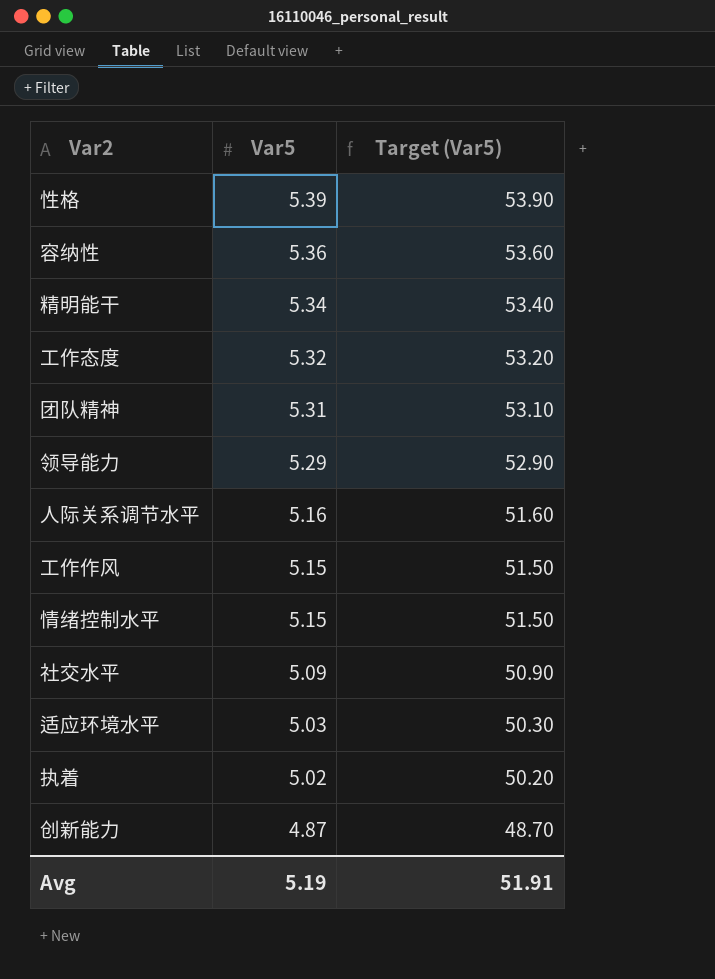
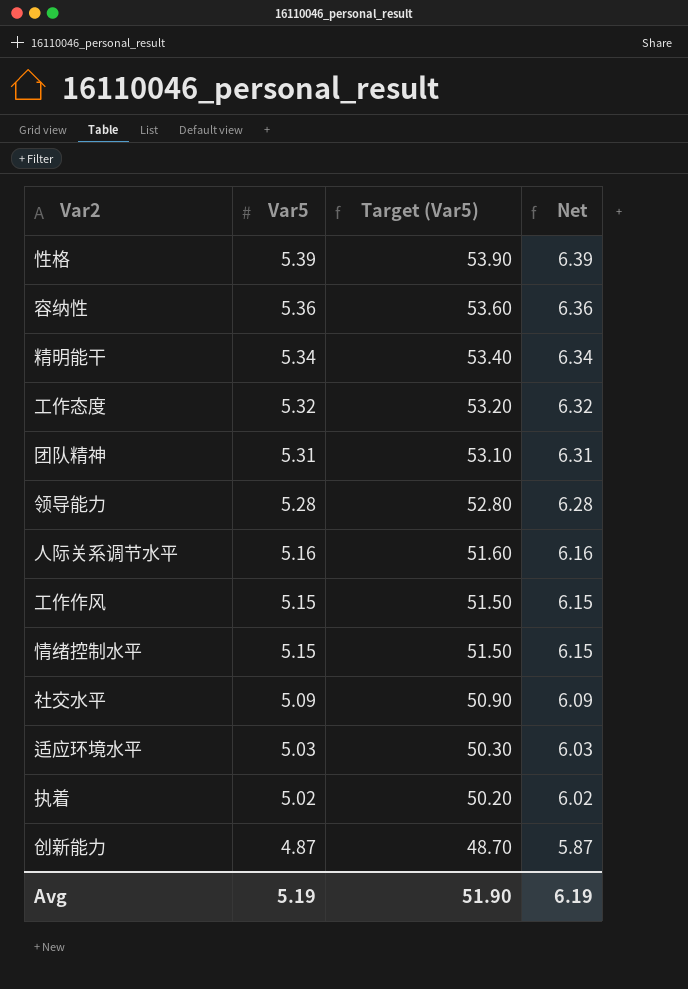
column Net | formula: none -> [Var5] + 1
领导能力 | Var5: 5.29 -> 5.28
领导能力 | Target (Var5): 52.90 -> 52.80
Avg | Target (Var5): 51.91 -> 51.90

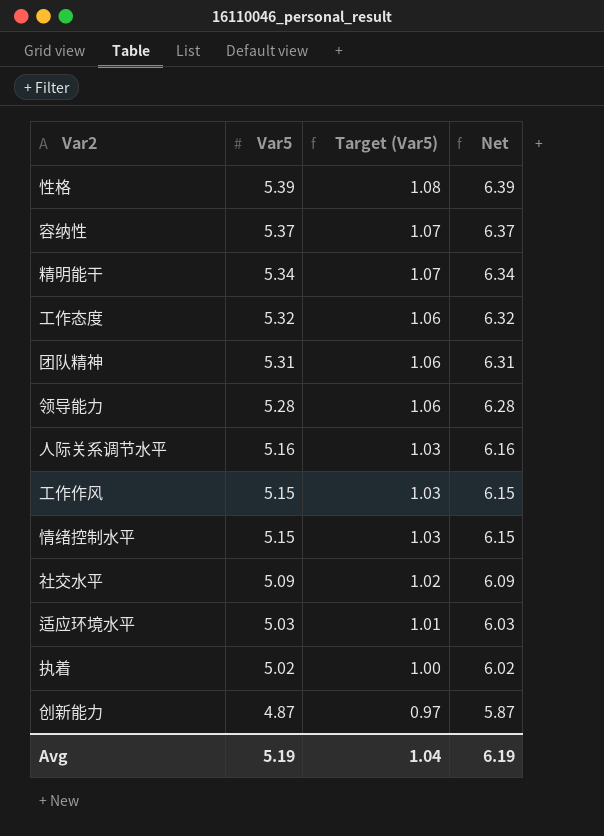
column Target (Var5) | formula: [Var5] * 10 -> [Var5] * 0.2
容纳性 | Var5: 5.36 -> 5.37
容纳性 | Net: 6.36 -> 6.37
Avg | Target (Var5): 51.90 -> 1.04

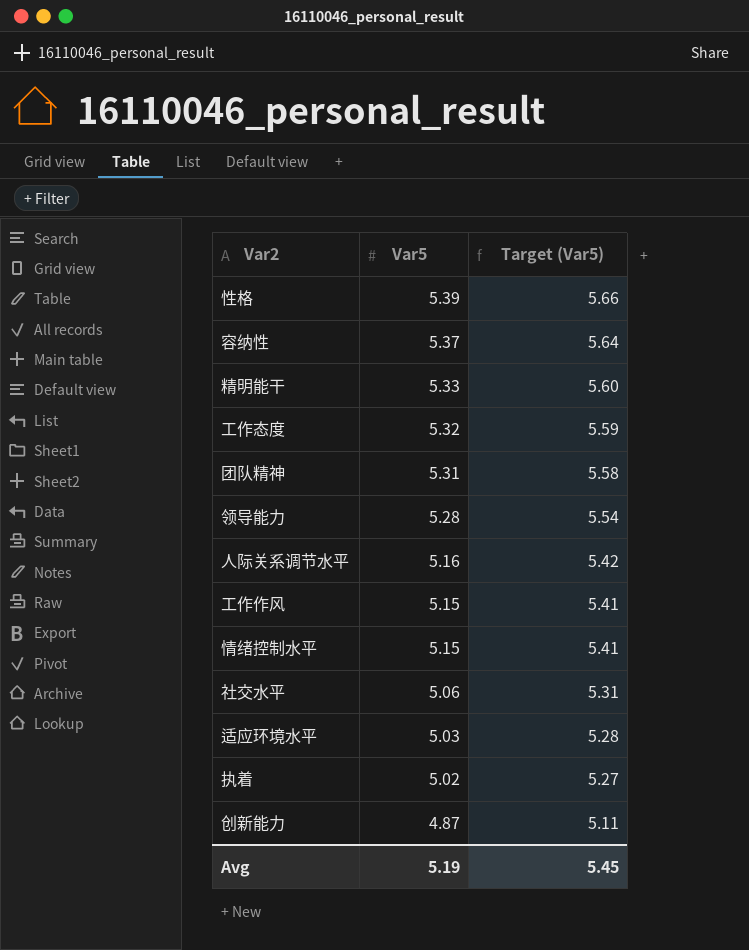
column Net | formula: [Var5] + 1 -> none
column Target (Var5) | formula: [Var5] * 0.2 -> [Var5] * 1.05
精明能干 | Var5: 5.34 -> 5.33
社交水平 | Var5: 5.09 -> 5.06
Avg | Target (Var5): 1.04 -> 5.45

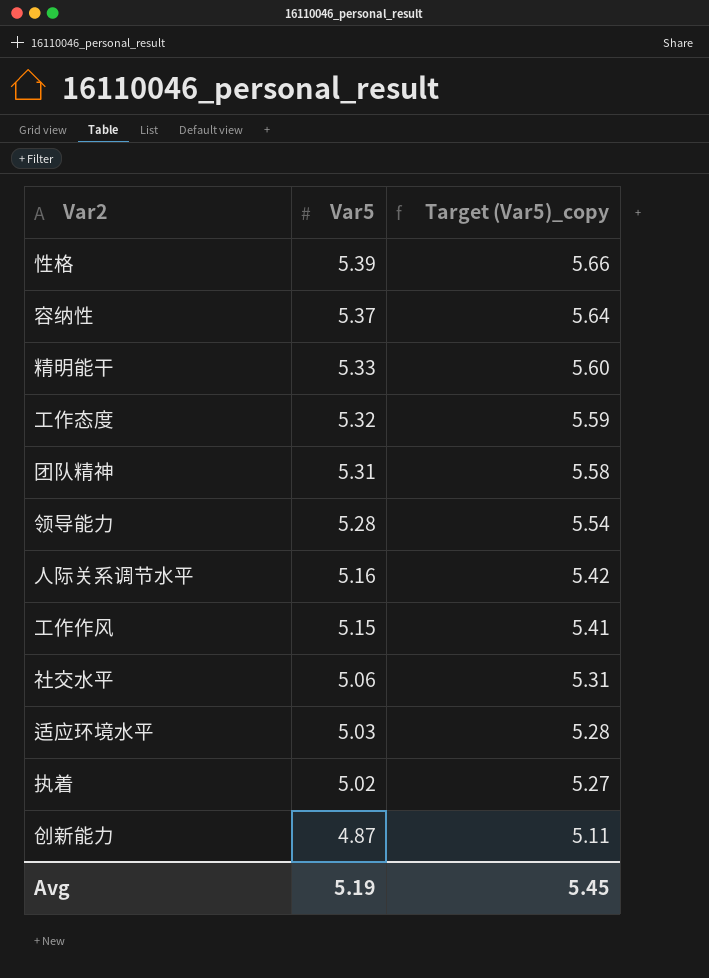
column name: Target (Var5) -> Target (Var5)_copy
row 情绪控制水平: 5.15 | 5.41 -> none

